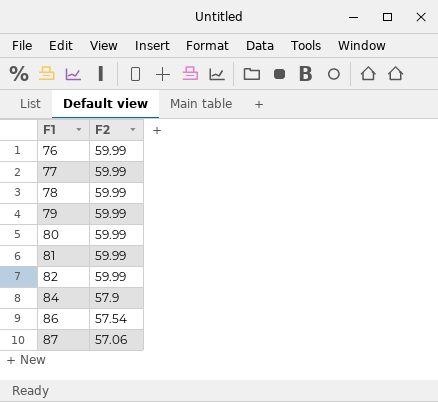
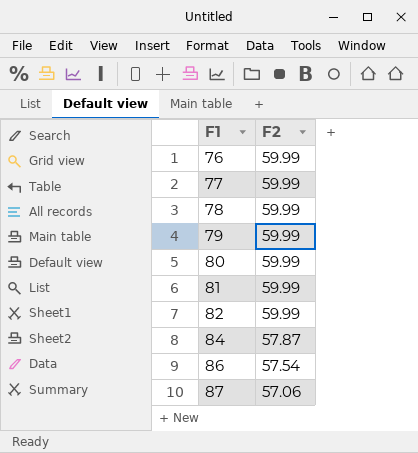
84 | F2: 57.9 -> 57.87

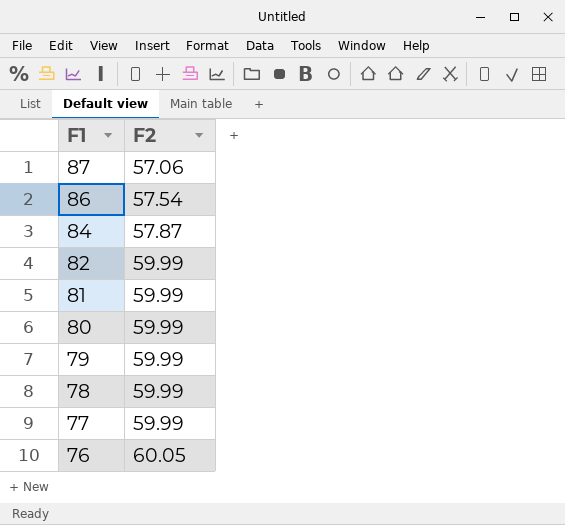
row order: F1 ascending -> F1 descending
76 | F2: 59.99 -> 60.05

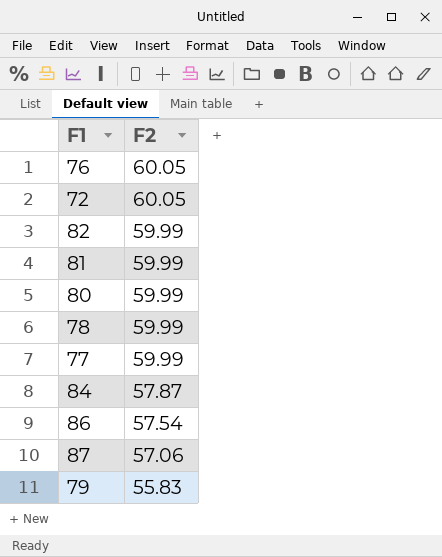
row order: F1 descending -> F2 descending
row 72: none -> 60.05
79 | F2: 59.99 -> 55.83

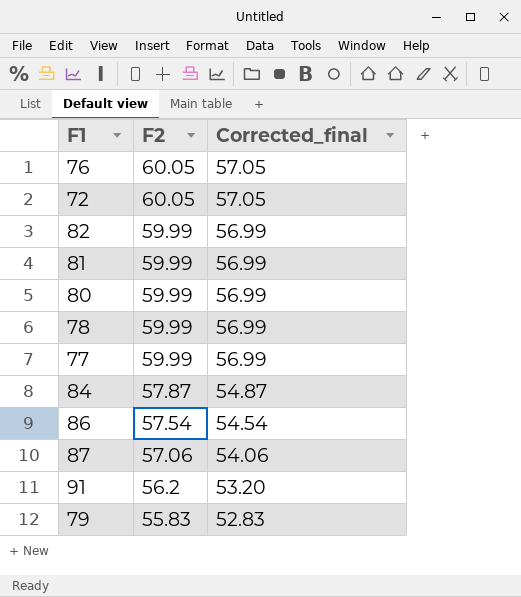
column Corrected_final | formula: none -> [F2] - 3
row 91: none -> 56.2 | 53.20

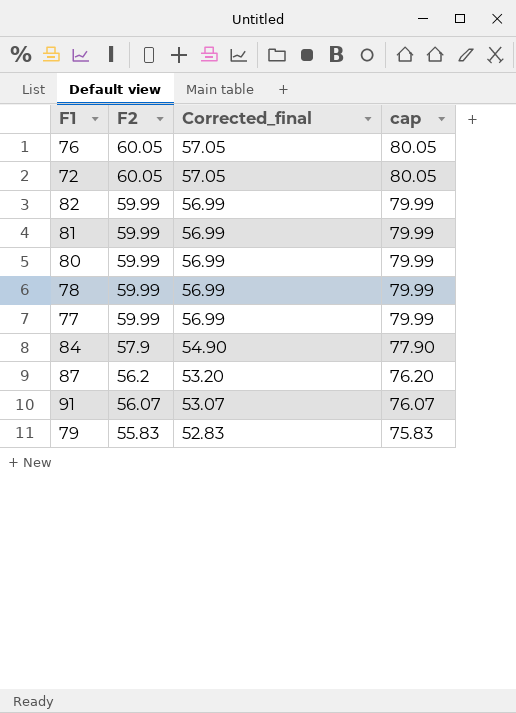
column cap | formula: none -> [F2] + 20
row 86: 57.54 | 54.54 -> none
84 | F2: 57.87 -> 57.9
84 | Corrected_final: 54.87 -> 54.90
87 | F2: 57.06 -> 56.2
87 | Corrected_final: 54.06 -> 53.20
91 | F2: 56.2 -> 56.07
91 | Corrected_final: 53.20 -> 53.07

